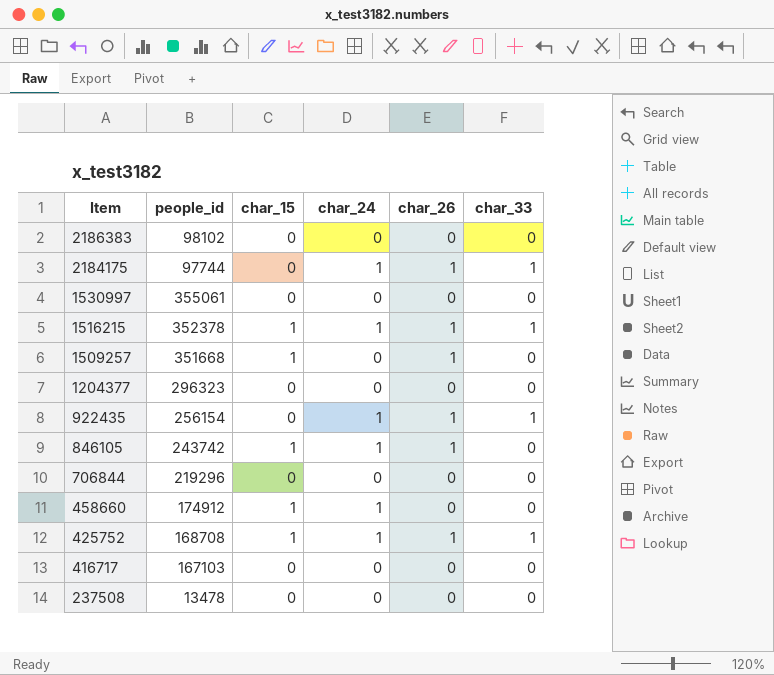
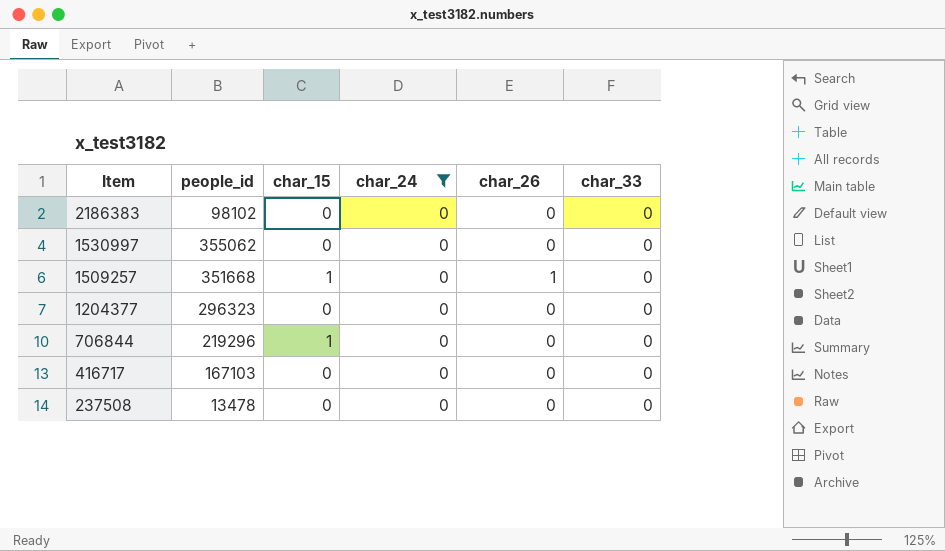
filter: none -> char_24 = 0
1530997 | people_id: 355061 -> 355062
706844 | char_15: 0 -> 1

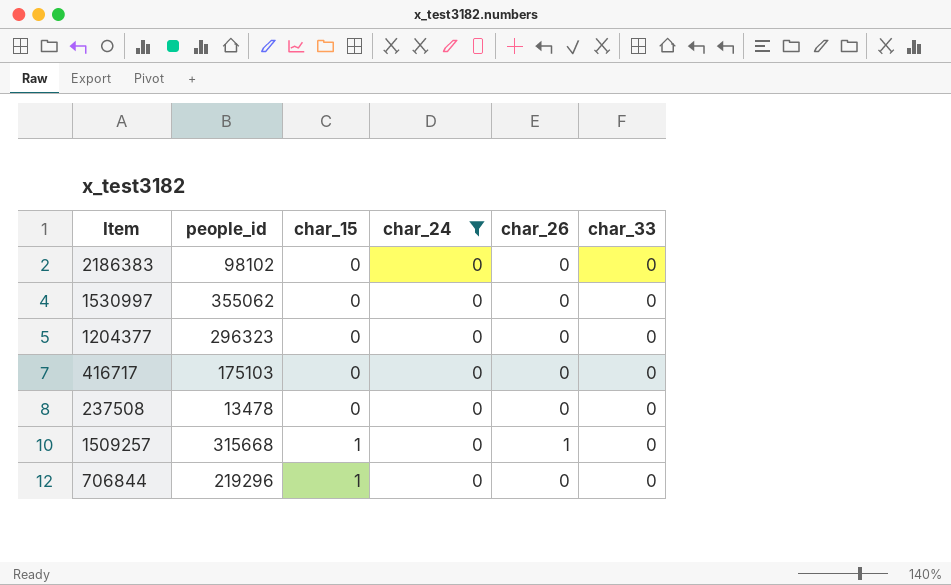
row order: Item descending -> char_15 ascending
416717 | people_id: 167103 -> 175103
1509257 | people_id: 351668 -> 315668

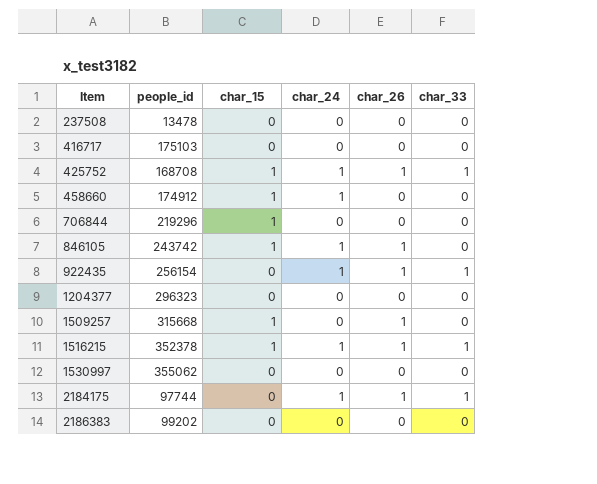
filter: char_24 = 0 -> none
row order: char_15 ascending -> Item ascending
2186383 | people_id: 98102 -> 99202

